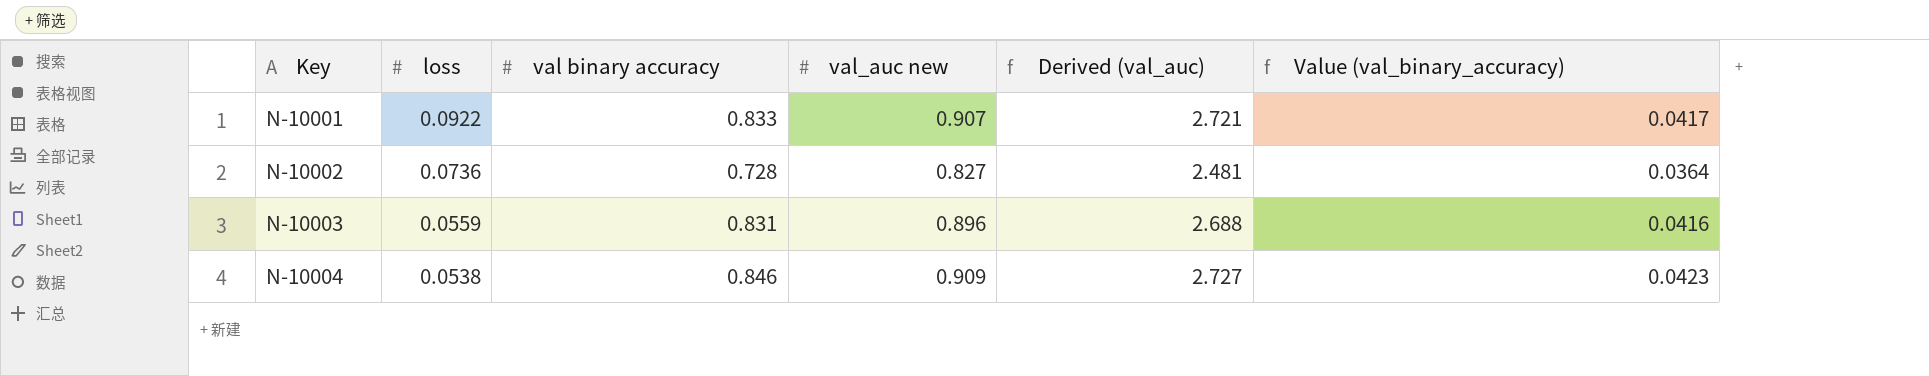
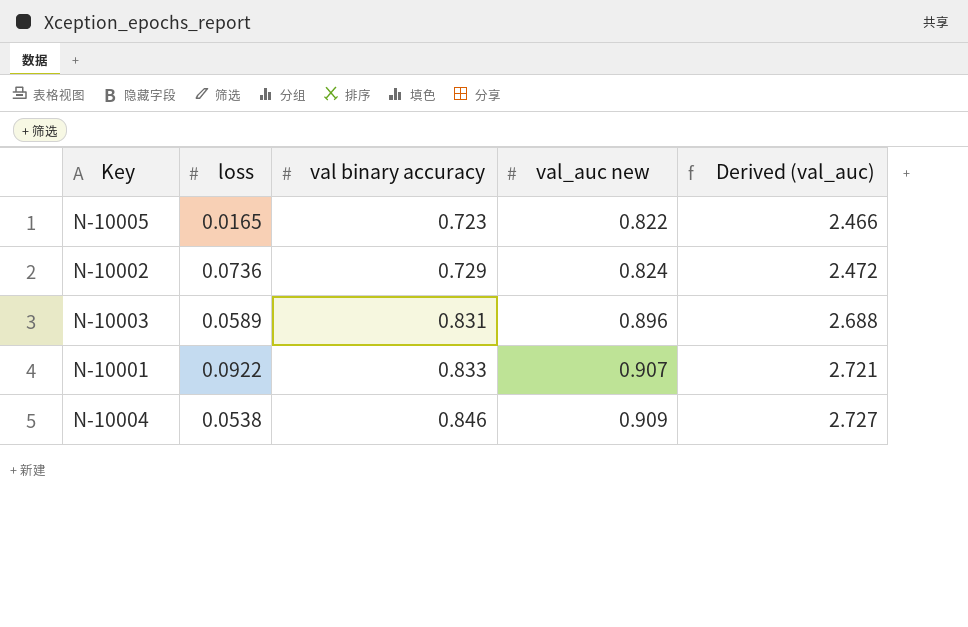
row order: Key ascending -> val binary accuracy ascending
column Value (val_binary_accuracy) | formula: [val binary accuracy] * 0.05 -> none
row N-10005: none -> 0.0165 | 0.723 | 0.822 | 2.466
N-10002 | val binary accuracy: 0.728 -> 0.729
N-10002 | val_auc new: 0.827 -> 0.824
N-10002 | Derived (val_auc): 2.481 -> 2.472
N-10003 | loss: 0.0559 -> 0.0589

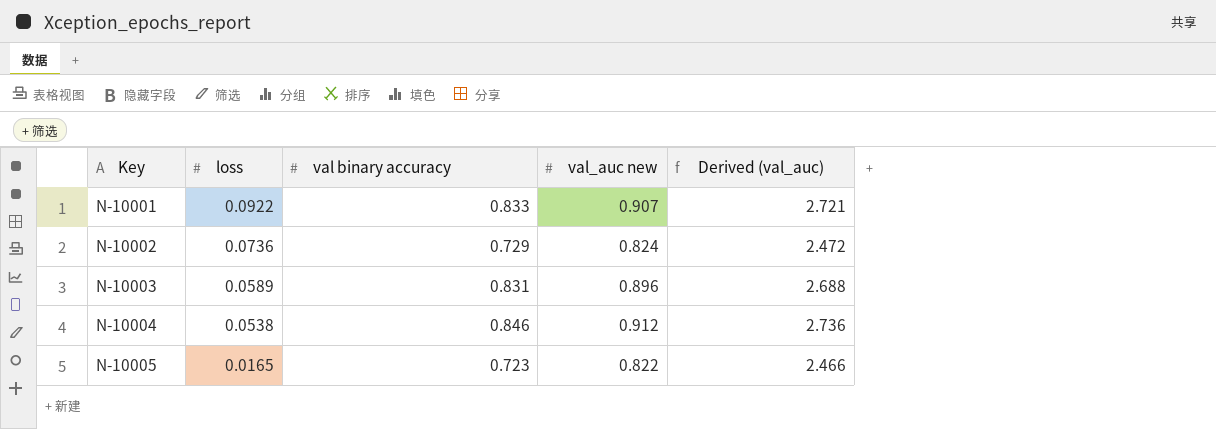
row order: val binary accuracy ascending -> Key ascending
N-10004 | val_auc new: 0.909 -> 0.912
N-10004 | Derived (val_auc): 2.727 -> 2.736

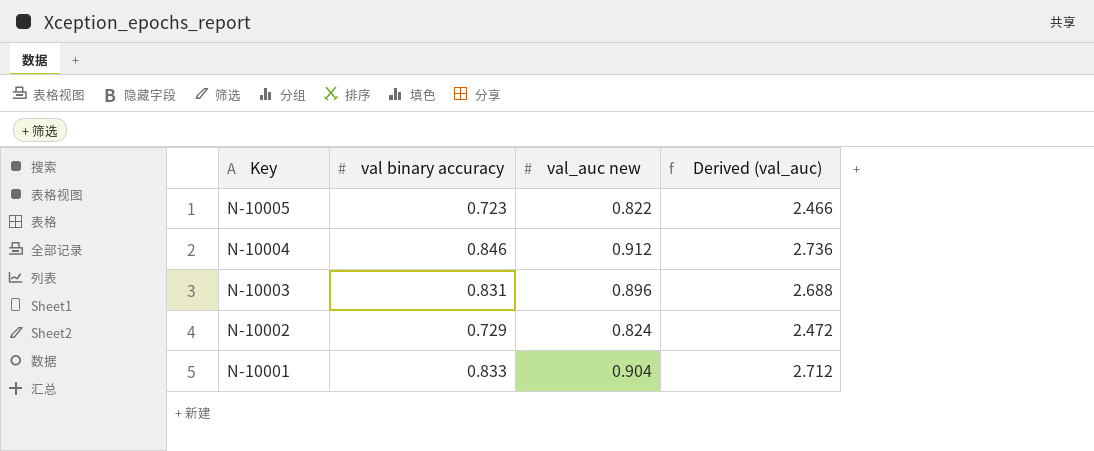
row order: Key ascending -> Key descending
column loss | position: 2 -> none
N-10001 | val_auc new: 0.907 -> 0.904
N-10001 | Derived (val_auc): 2.721 -> 2.712

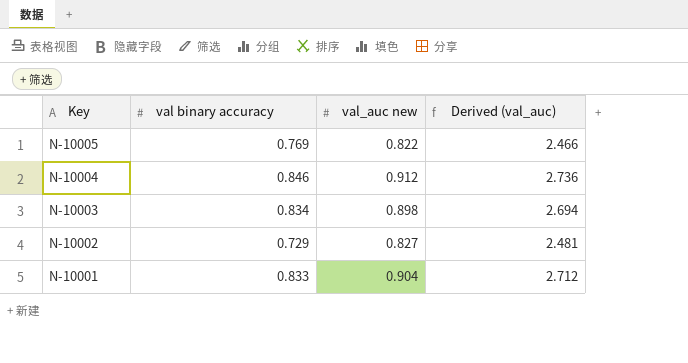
N-10005 | val binary accuracy: 0.723 -> 0.769
N-10003 | val binary accuracy: 0.831 -> 0.834
N-10003 | val_auc new: 0.896 -> 0.898
N-10003 | Derived (val_auc): 2.688 -> 2.694
N-10002 | val_auc new: 0.824 -> 0.827
N-10002 | Derived (val_auc): 2.472 -> 2.481

